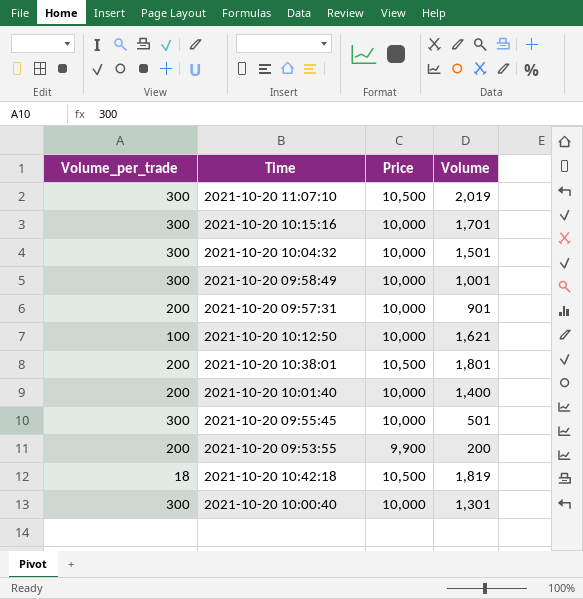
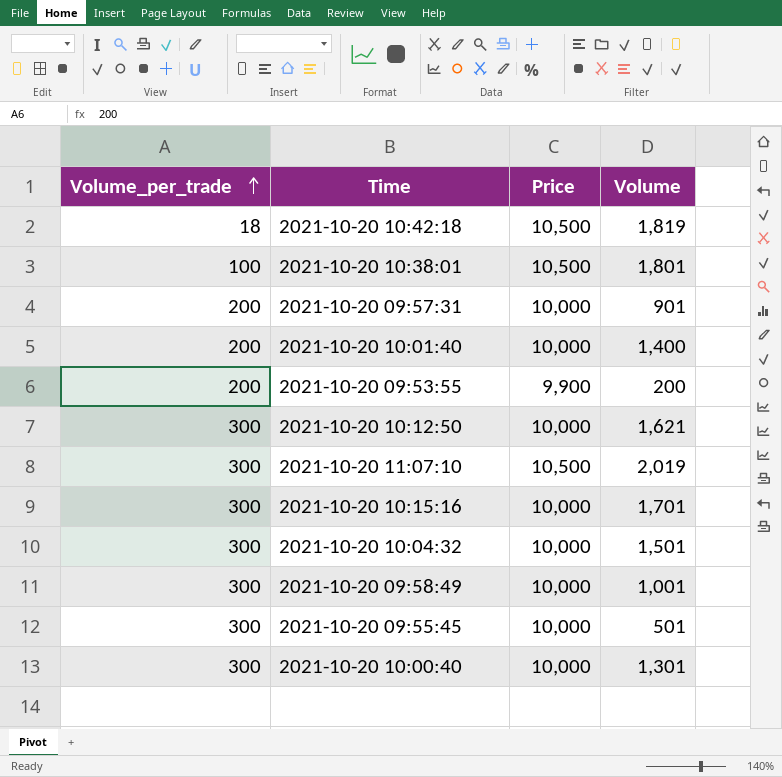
row order: none -> Volume_per_trade ascending
2021-10-20 10:38:01 | Volume_per_trade: 200 -> 100
2021-10-20 10:12:50 | Volume_per_trade: 100 -> 300

